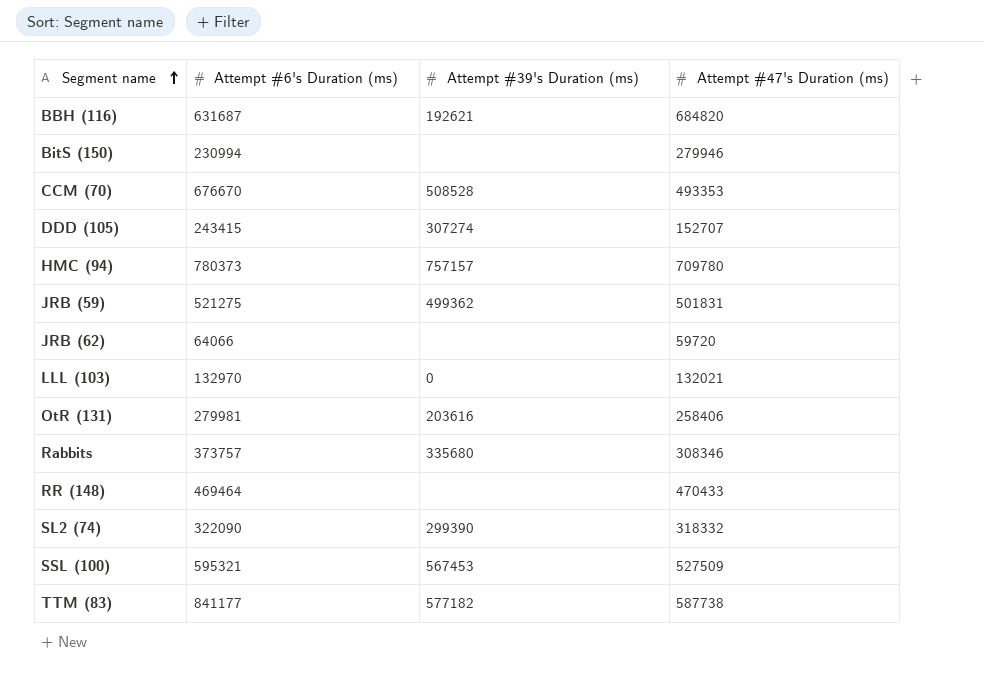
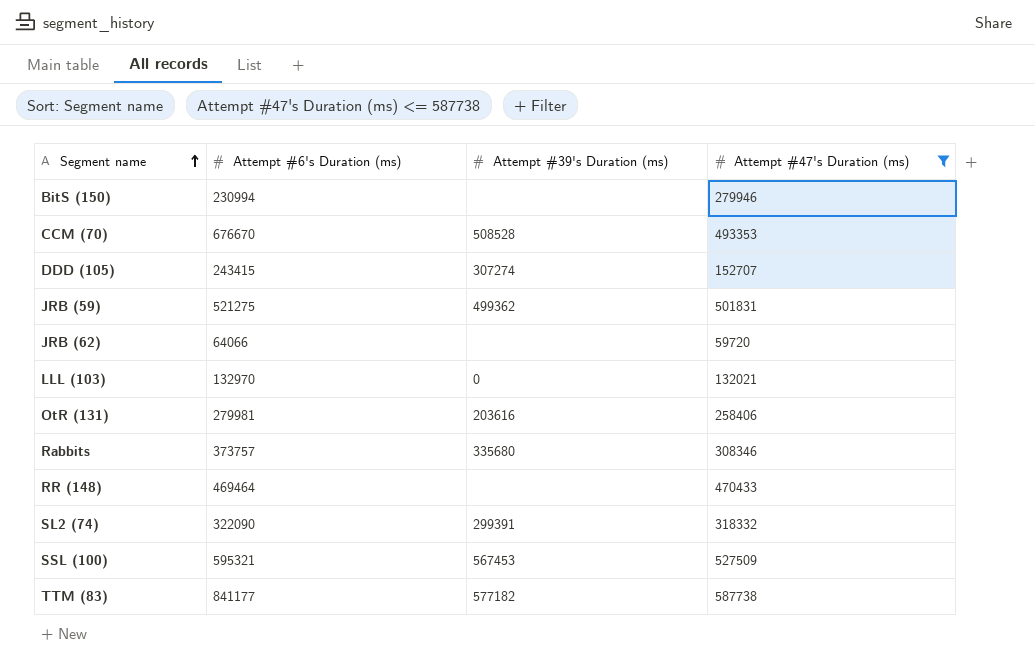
filter: none -> Attempt #47's Duration (ms) <= 587738
SL2 (74) | Attempt #39's Duration (ms): 299390 -> 299391

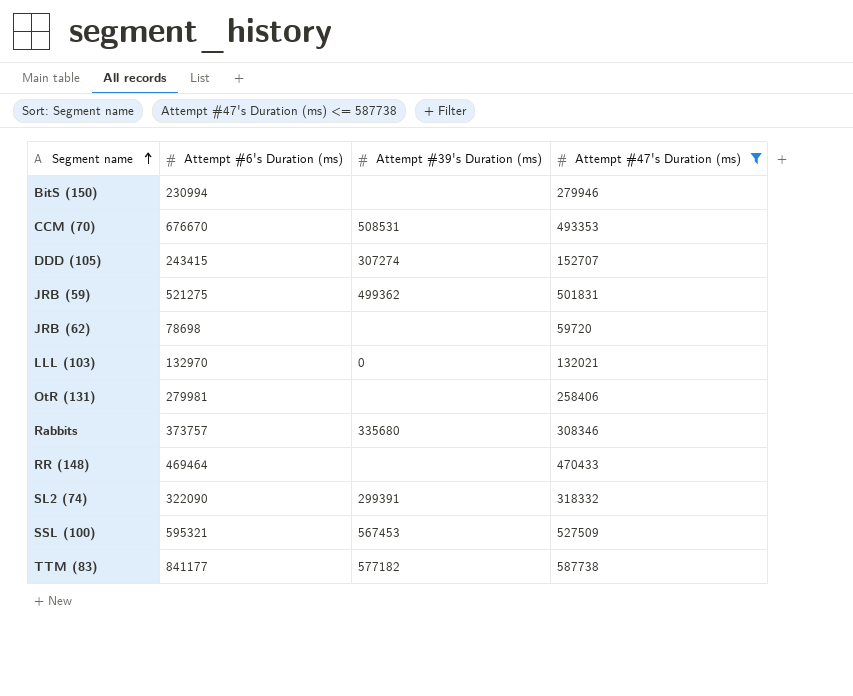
CCM (70) | Attempt #39's Duration (ms): 508528 -> 508531
JRB (62) | Attempt #6's Duration (ms): 64066 -> 78698
OtR (131) | Attempt #39's Duration (ms): 203616 -> none

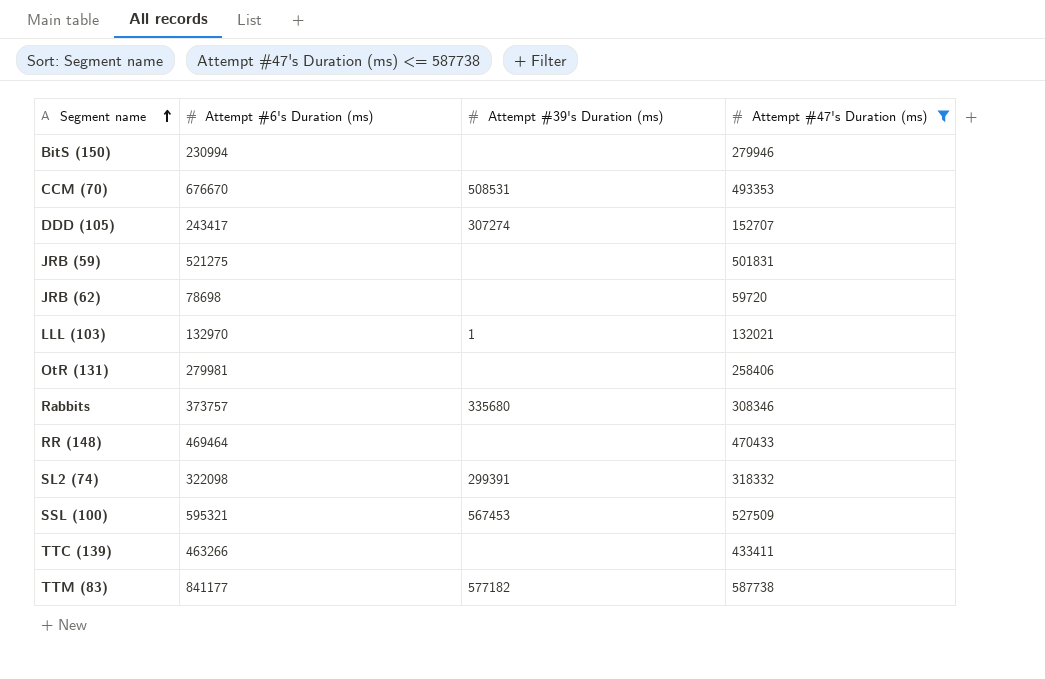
DDD (105) | Attempt #6's Duration (ms): 243415 -> 243417
JRB (59) | Attempt #39's Duration (ms): 499362 -> none
LLL (103) | Attempt #39's Duration (ms): 0 -> 1
SL2 (74) | Attempt #6's Duration (ms): 322090 -> 322098
row TTC (139): none -> 463266 | none | 433411

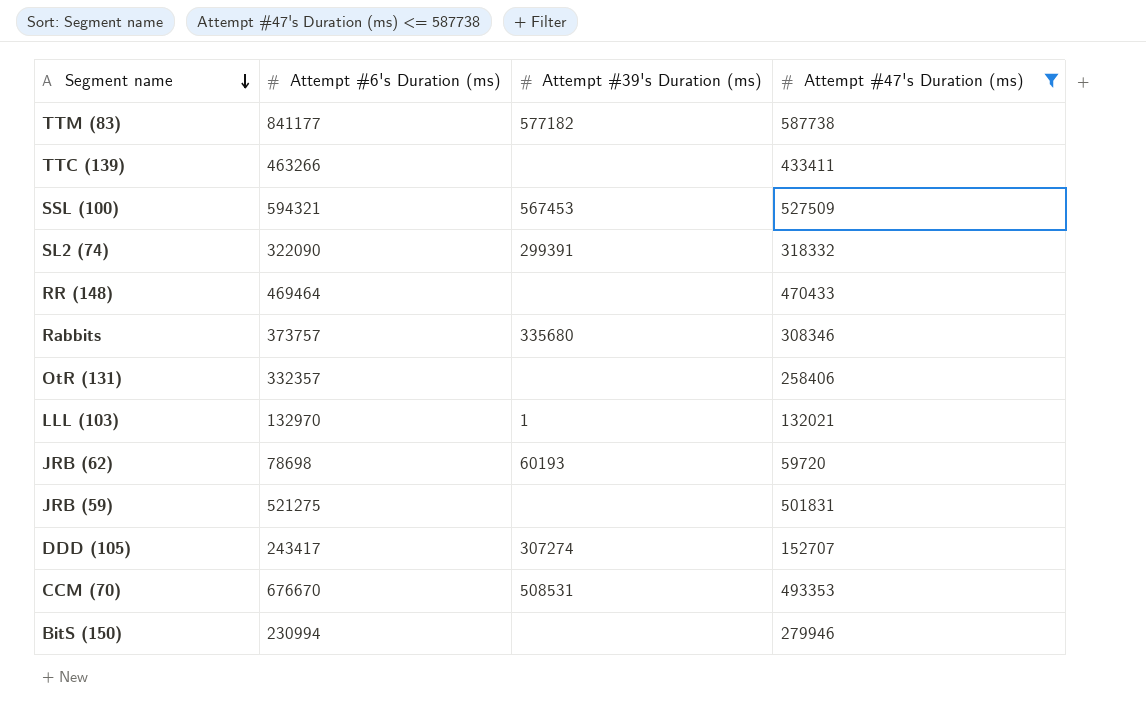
row order: Segment name ascending -> Segment name descending
SSL (100) | Attempt #6's Duration (ms): 595321 -> 594321
SL2 (74) | Attempt #6's Duration (ms): 322098 -> 322090
OtR (131) | Attempt #6's Duration (ms): 279981 -> 332357
JRB (62) | Attempt #39's Duration (ms): none -> 60193

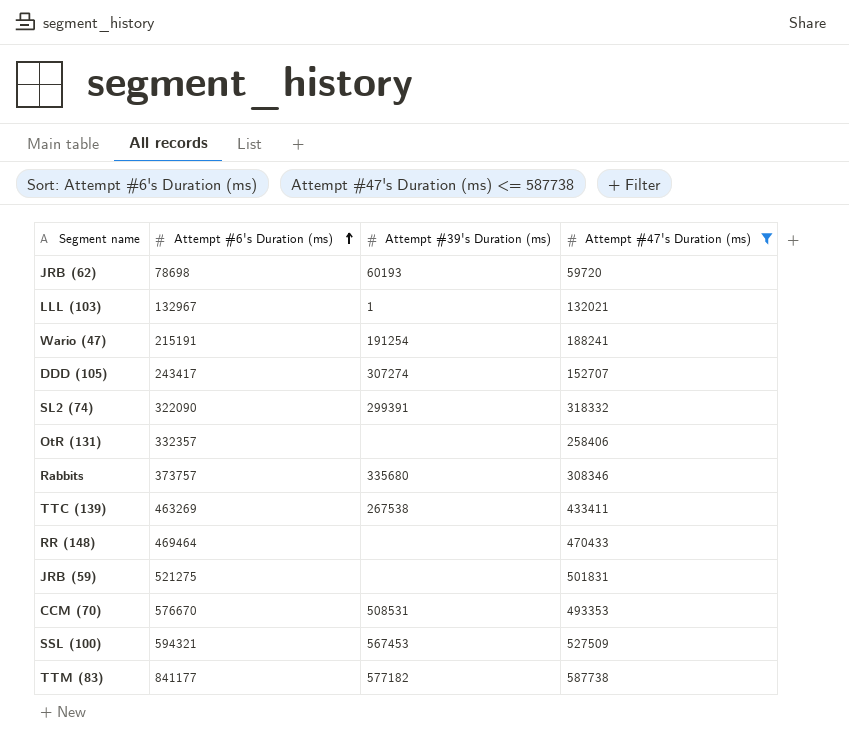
row order: Segment name descending -> Attempt #6's Duration (ms) ascending
row BitS (150): 230994 | none | 279946 -> none
LLL (103) | Attempt #6's Duration (ms): 132970 -> 132967
row Wario (47): none -> 215191 | 191254 | 188241
TTC (139) | Attempt #6's Duration (ms): 463266 -> 463269
TTC (139) | Attempt #39's Duration (ms): none -> 267538
CCM (70) | Attempt #6's Duration (ms): 676670 -> 576670

